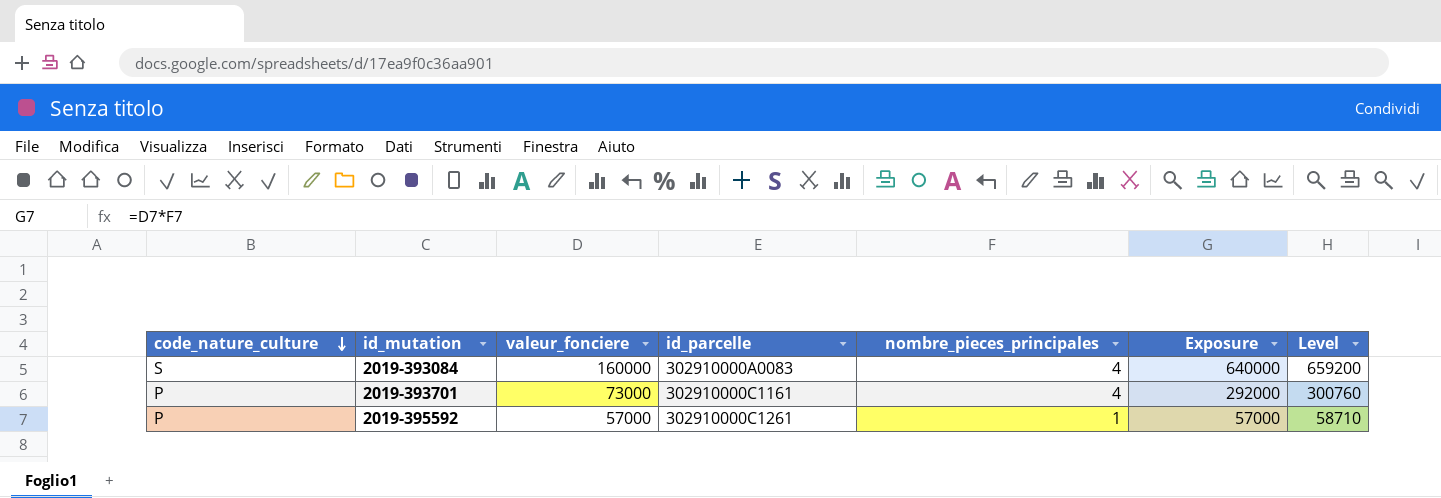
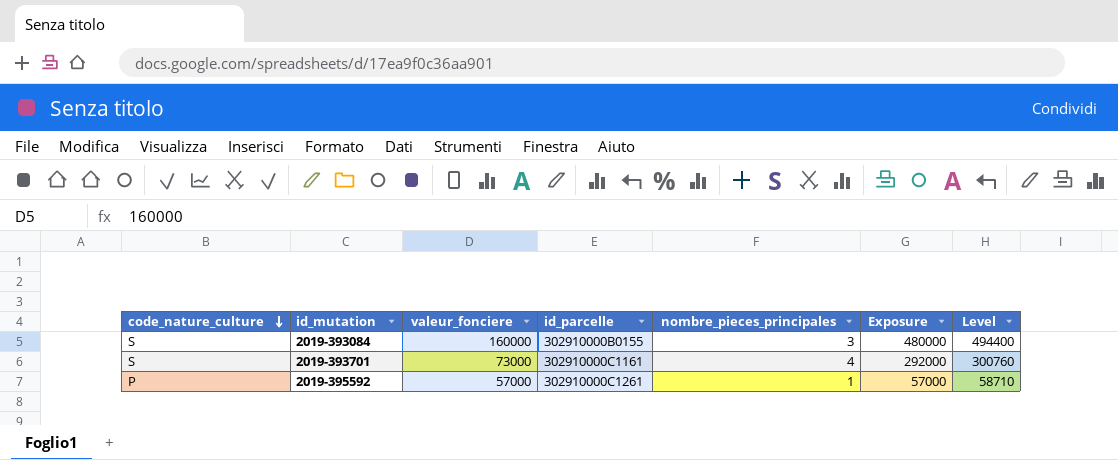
2019-393084 | id_parcelle: 302910000A0083 -> 302910000B0155
2019-393084 | nombre_pieces_principales: 4 -> 3
2019-393084 | Exposure: 640000 -> 480000
2019-393084 | Level: 659200 -> 494400
2019-393701 | code_nature_culture: P -> S

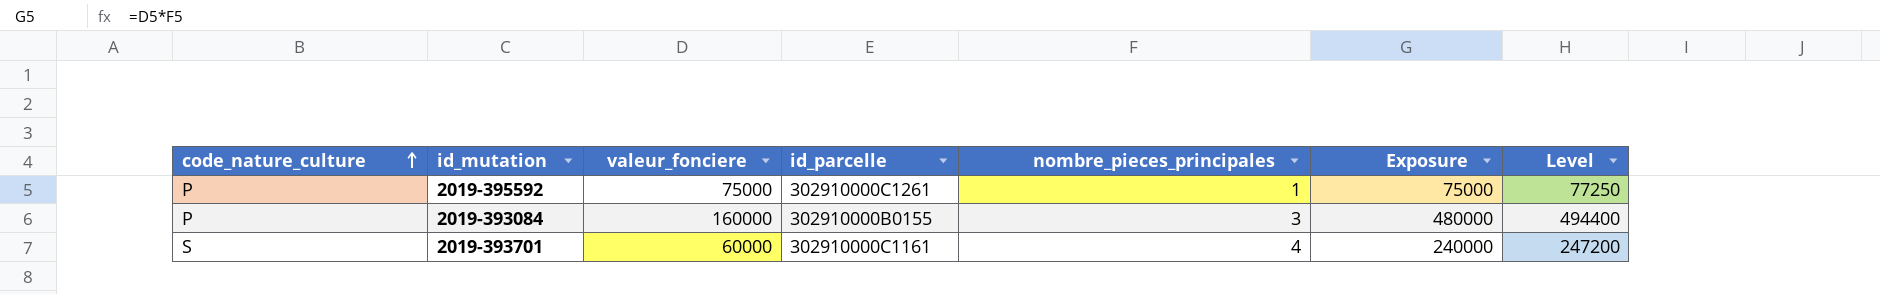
row order: code_nature_culture descending -> code_nature_culture ascending
2019-395592 | valeur_fonciere: 57000 -> 75000
2019-395592 | Exposure: 57000 -> 75000
2019-395592 | Level: 58710 -> 77250
2019-393084 | code_nature_culture: S -> P
2019-393701 | valeur_fonciere: 73000 -> 60000
2019-393701 | Exposure: 292000 -> 240000
2019-393701 | Level: 300760 -> 247200

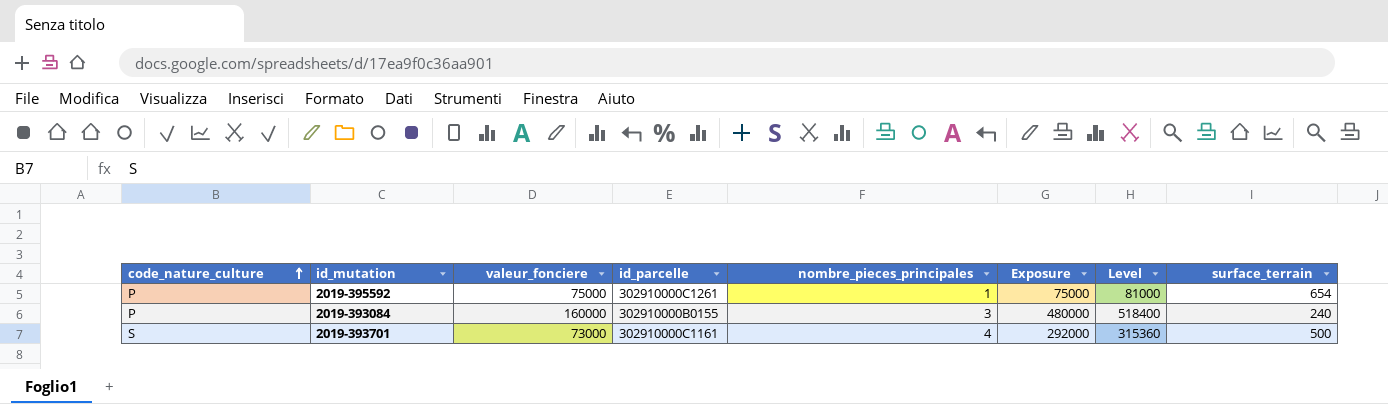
column Level | formula: [Exposure] * 1.03 -> [Exposure] * 1.08
column surface_terrain | position: none -> 8
2019-393701 | valeur_fonciere: 60000 -> 73000
2019-393701 | Exposure: 240000 -> 292000

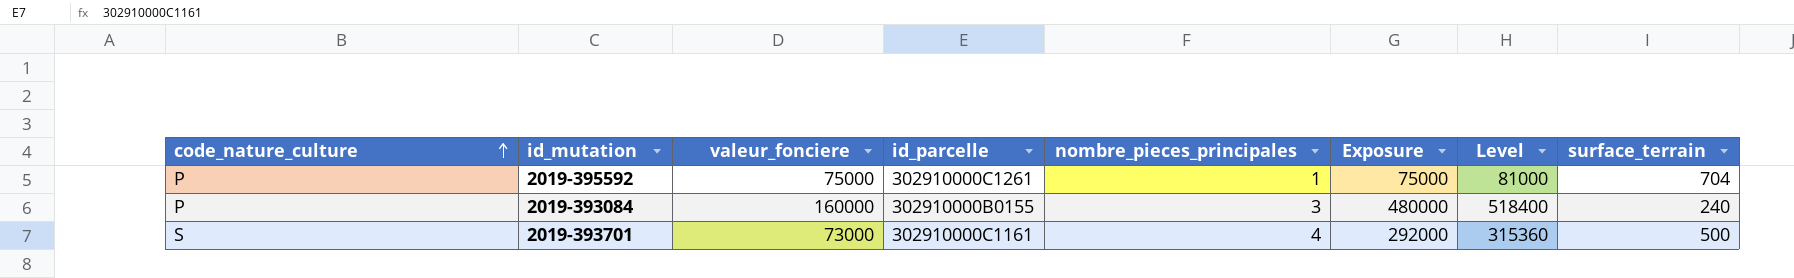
2019-395592 | surface_terrain: 654 -> 704

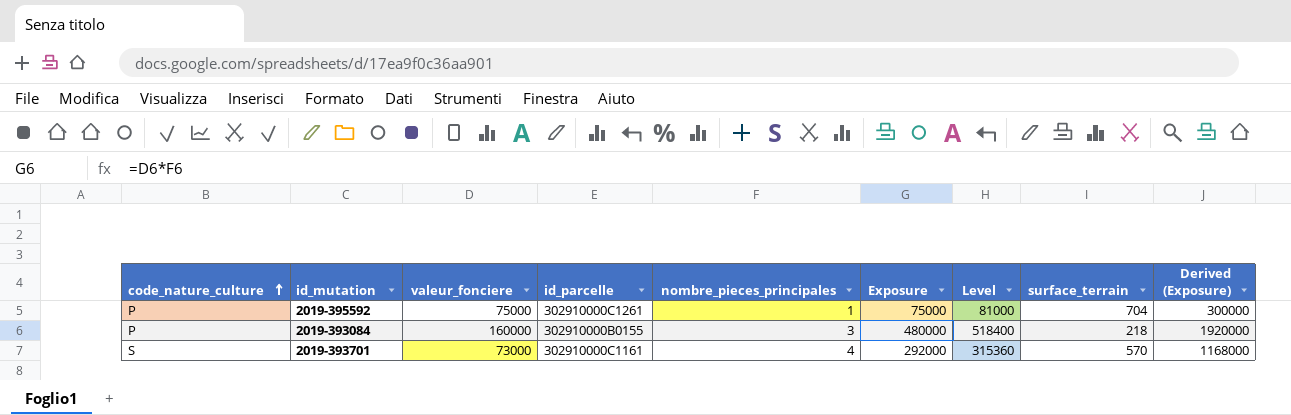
column Derived (Exposure) | formula: none -> [Exposure] * 4
2019-393084 | surface_terrain: 240 -> 218
2019-393701 | surface_terrain: 500 -> 570

